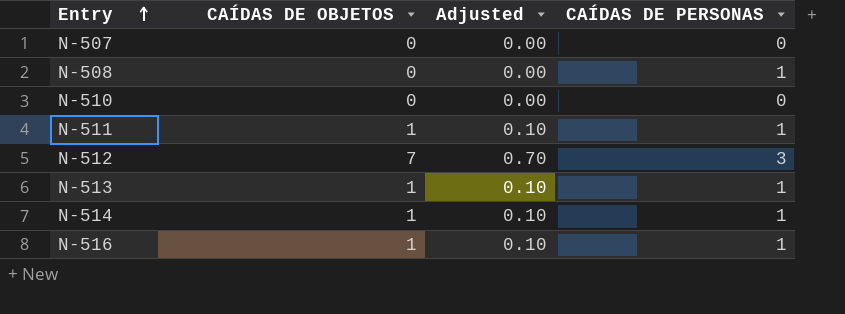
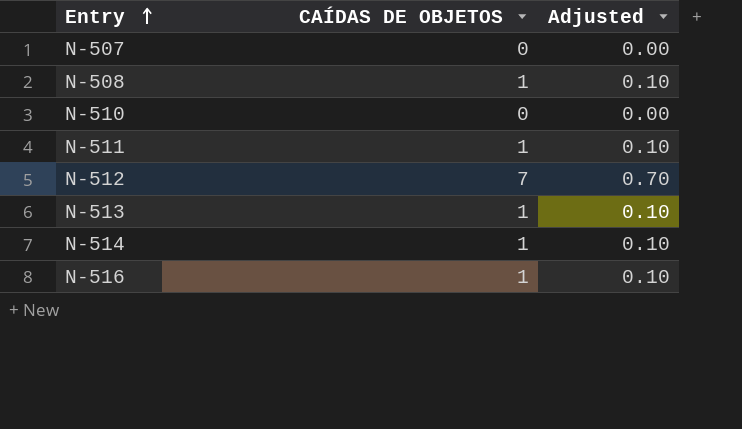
column CAÍDAS DE PERSONAS | position: 4 -> none
N-508 | CAÍDAS DE OBJETOS: 0 -> 1
N-508 | Adjusted: 0.00 -> 0.10

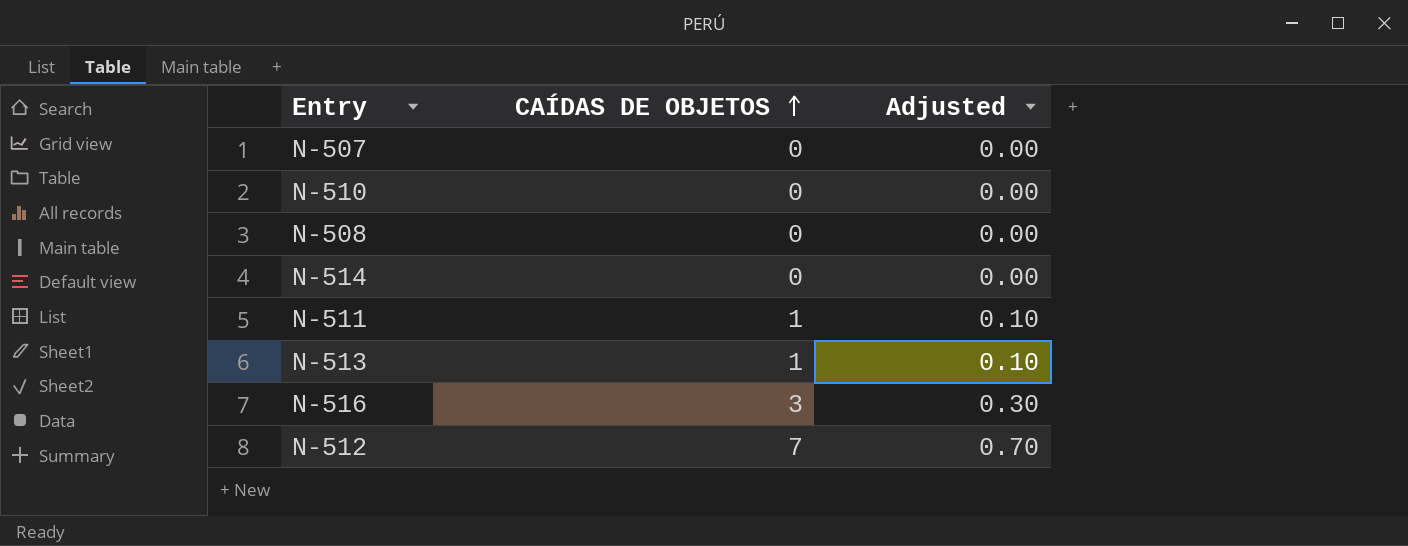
row order: Entry ascending -> CAÍDAS DE OBJETOS ascending
N-508 | CAÍDAS DE OBJETOS: 1 -> 0
N-508 | Adjusted: 0.10 -> 0.00
N-514 | CAÍDAS DE OBJETOS: 1 -> 0
N-514 | Adjusted: 0.10 -> 0.00
N-516 | CAÍDAS DE OBJETOS: 1 -> 3
N-516 | Adjusted: 0.10 -> 0.30

